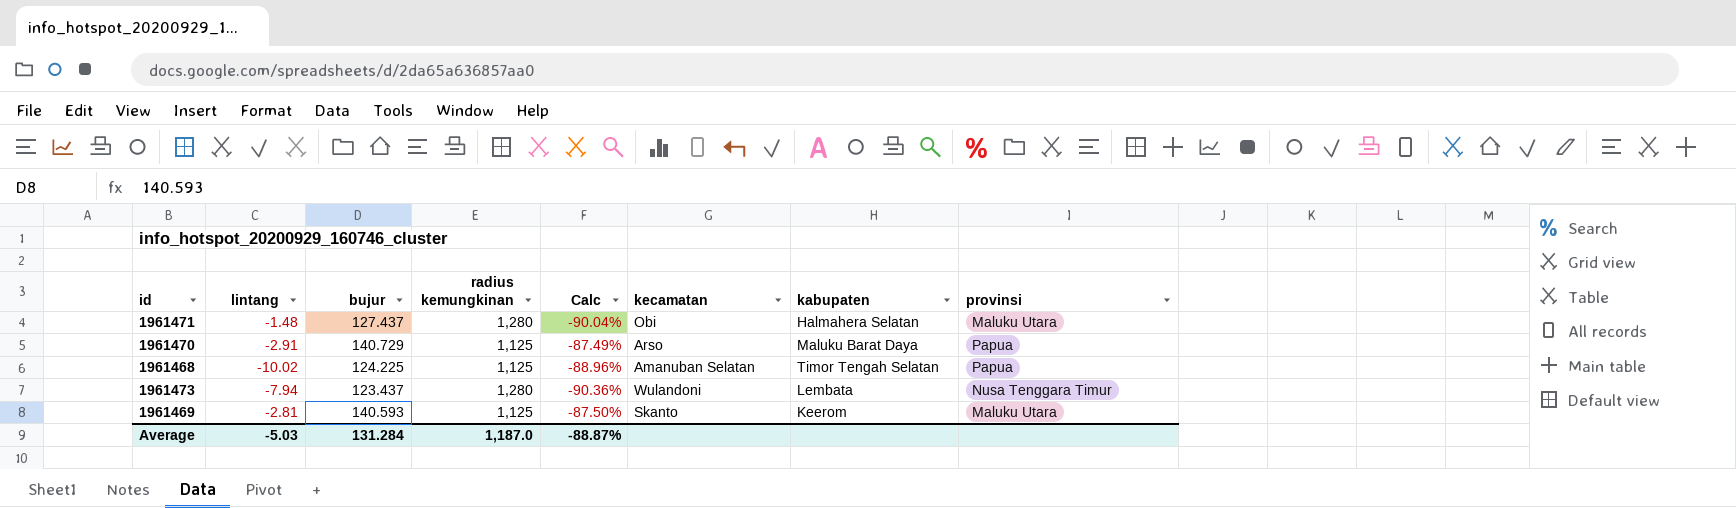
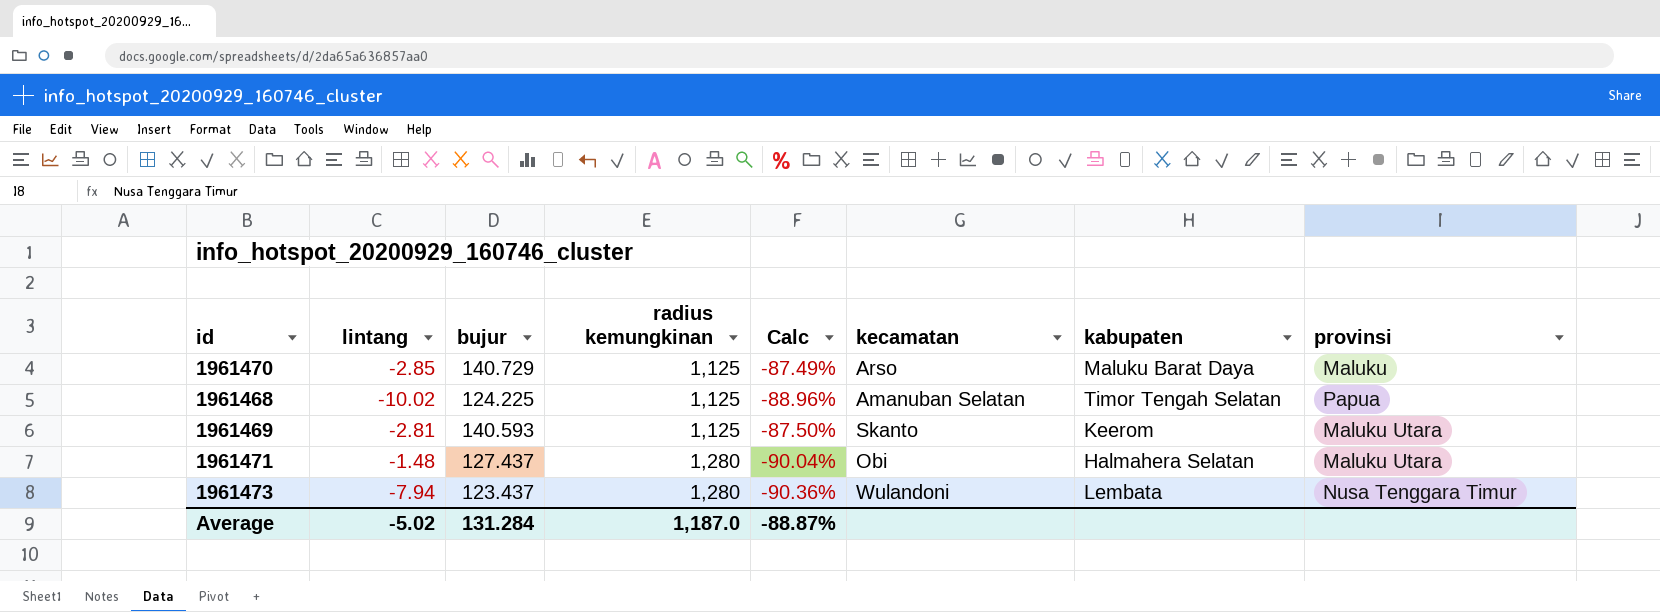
row order: none -> radius kemungkinan ascending
1961470 | lintang: -2.91 -> -2.85
1961470 | provinsi: Papua -> Maluku
Average | lintang: -5.03 -> -5.02

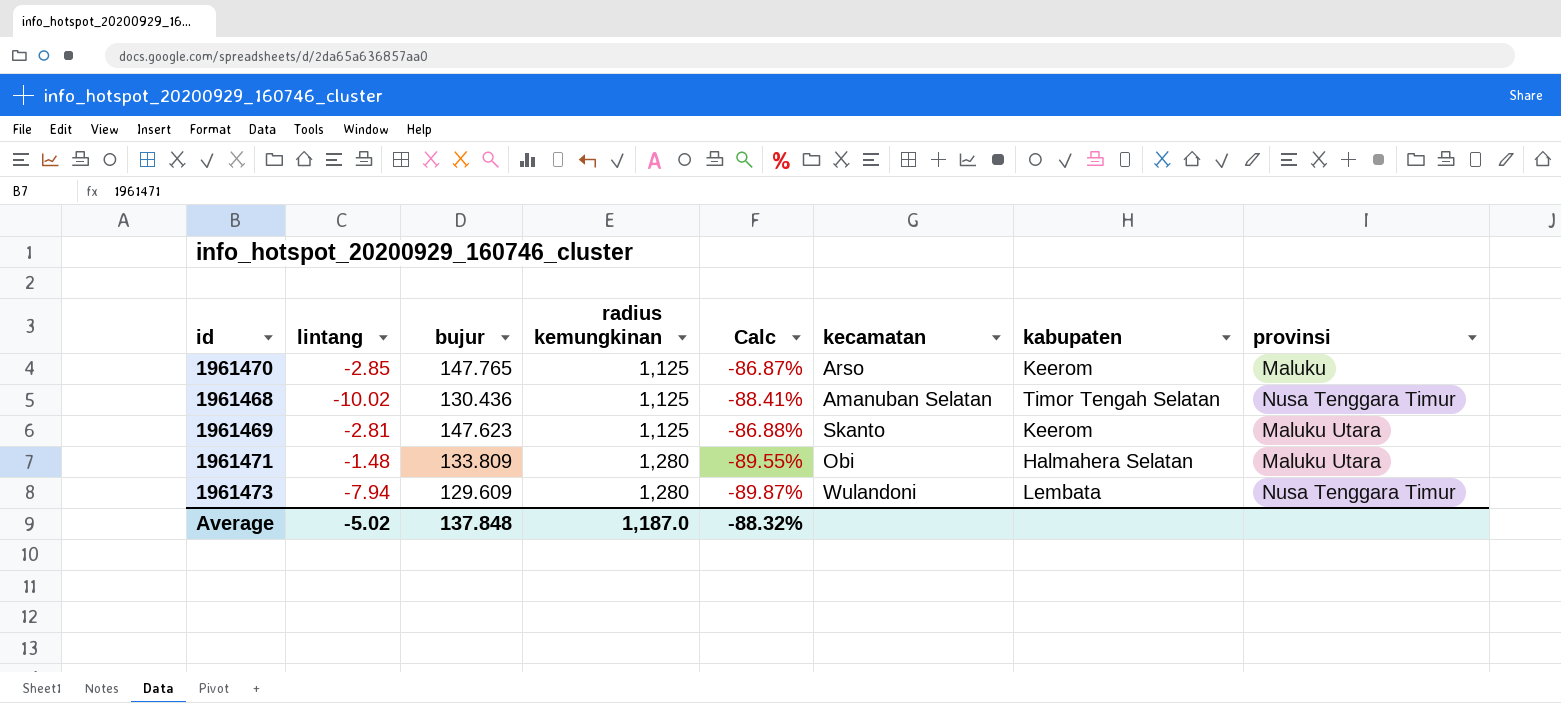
1961470 | bujur: 140.729 -> 147.765
1961470 | Calc: -87.49% -> -86.87%
1961470 | kabupaten: Maluku Barat Daya -> Keerom
1961468 | bujur: 124.225 -> 130.436
1961468 | Calc: -88.96% -> -88.41%
1961468 | provinsi: Papua -> Nusa Tenggara Timur
1961469 | bujur: 140.593 -> 147.623
1961469 | Calc: -87.50% -> -86.88%
1961471 | bujur: 127.437 -> 133.809
1961471 | Calc: -90.04% -> -89.55%
1961473 | bujur: 123.437 -> 129.609
1961473 | Calc: -90.36% -> -89.87%
Average | bujur: 131.284 -> 137.848
Average | Calc: -88.87% -> -88.32%

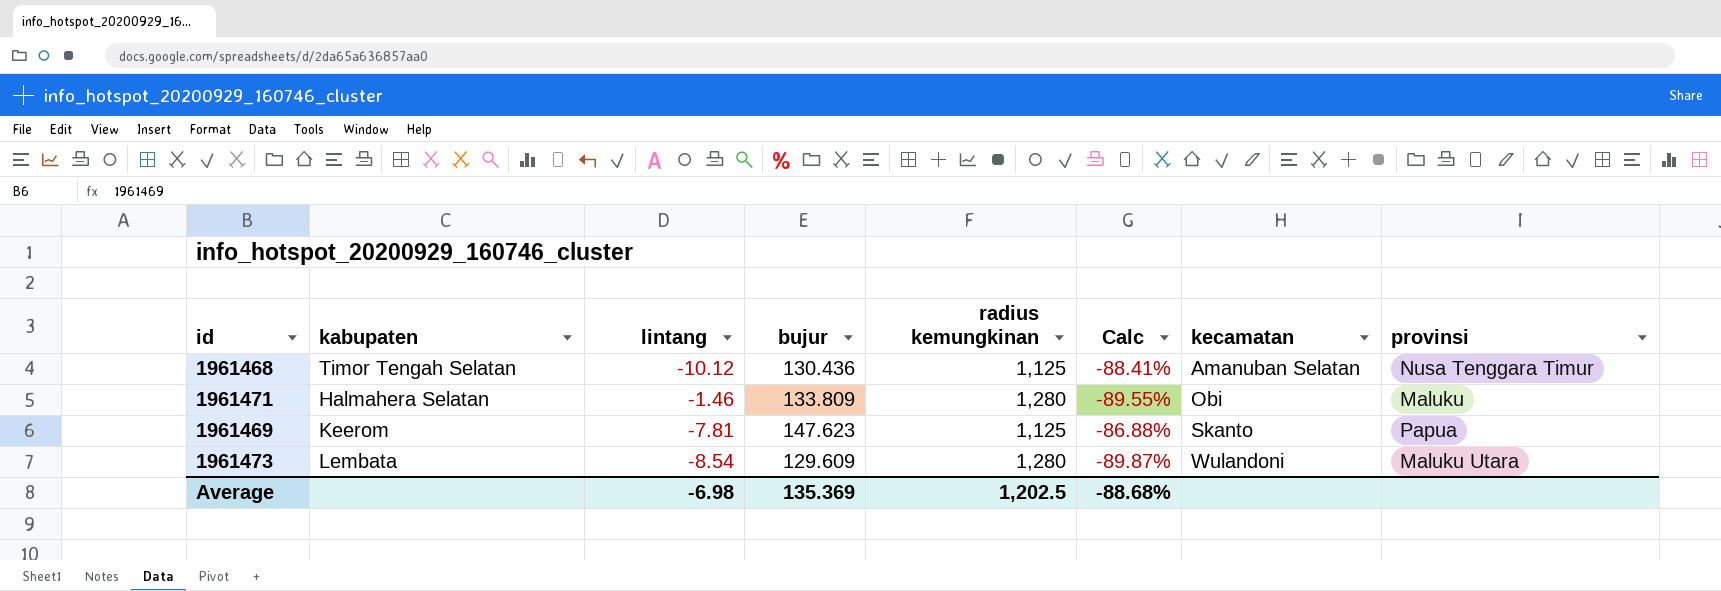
row order: radius kemungkinan ascending -> kecamatan ascending
column kabupaten | position: 7 -> 2
row 1961470: -2.85 | 147.765 | 1,125 | -86.87% | Arso | Keerom | Maluku -> none
1961468 | lintang: -10.02 -> -10.12
1961471 | lintang: -1.48 -> -1.46
1961471 | provinsi: Maluku Utara -> Maluku
1961469 | lintang: -2.81 -> -7.81
1961469 | provinsi: Maluku Utara -> Papua
1961473 | lintang: -7.94 -> -8.54
1961473 | provinsi: Nusa Tenggara Timur -> Maluku Utara
Average | lintang: -5.02 -> -6.98
Average | bujur: 137.848 -> 135.369
Average | radius kemungkinan: 1,187.0 -> 1,202.5
Average | Calc: -88.32% -> -88.68%

